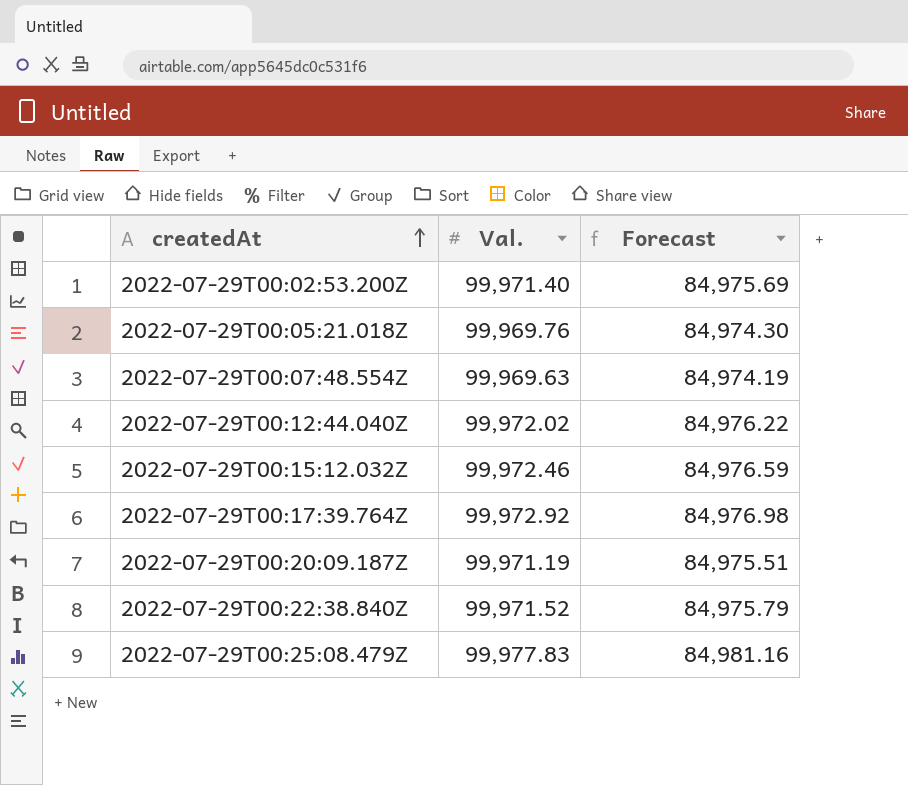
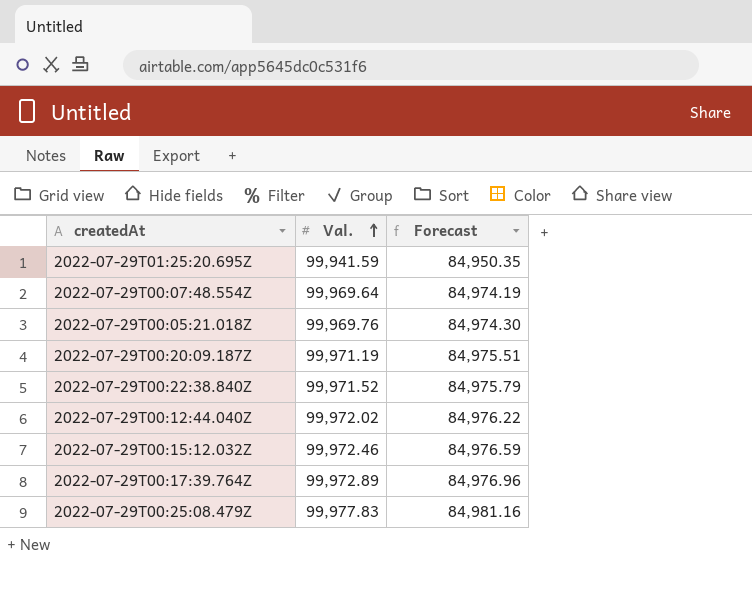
row order: createdAt ascending -> Val. ascending
row 2022-07-29T00:02:53.200Z: 99,971.40 | 84,975.69 -> none
row 2022-07-29T01:25:20.695Z: none -> 99,941.59 | 84,950.35
2022-07-29T00:07:48.554Z | Val.: 99,969.63 -> 99,969.64
2022-07-29T00:17:39.764Z | Val.: 99,972.92 -> 99,972.89
2022-07-29T00:17:39.764Z | Forecast: 84,976.98 -> 84,976.96

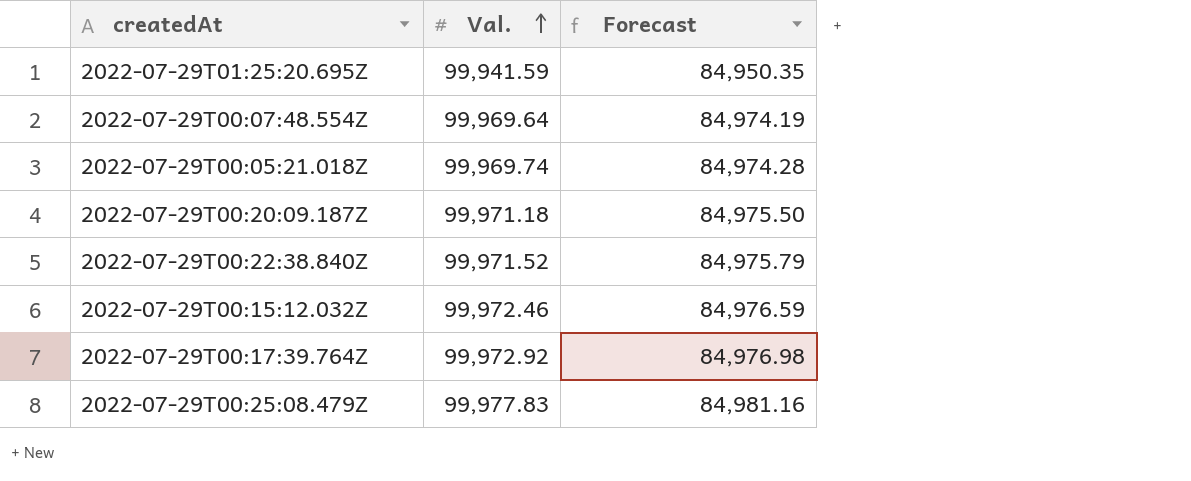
row 2022-07-29T00:12:44.040Z: 99,972.02 | 84,976.22 -> none
2022-07-29T00:05:21.018Z | Val.: 99,969.76 -> 99,969.74
2022-07-29T00:05:21.018Z | Forecast: 84,974.30 -> 84,974.28
2022-07-29T00:20:09.187Z | Val.: 99,971.19 -> 99,971.18
2022-07-29T00:20:09.187Z | Forecast: 84,975.51 -> 84,975.50
2022-07-29T00:17:39.764Z | Val.: 99,972.89 -> 99,972.92
2022-07-29T00:17:39.764Z | Forecast: 84,976.96 -> 84,976.98

